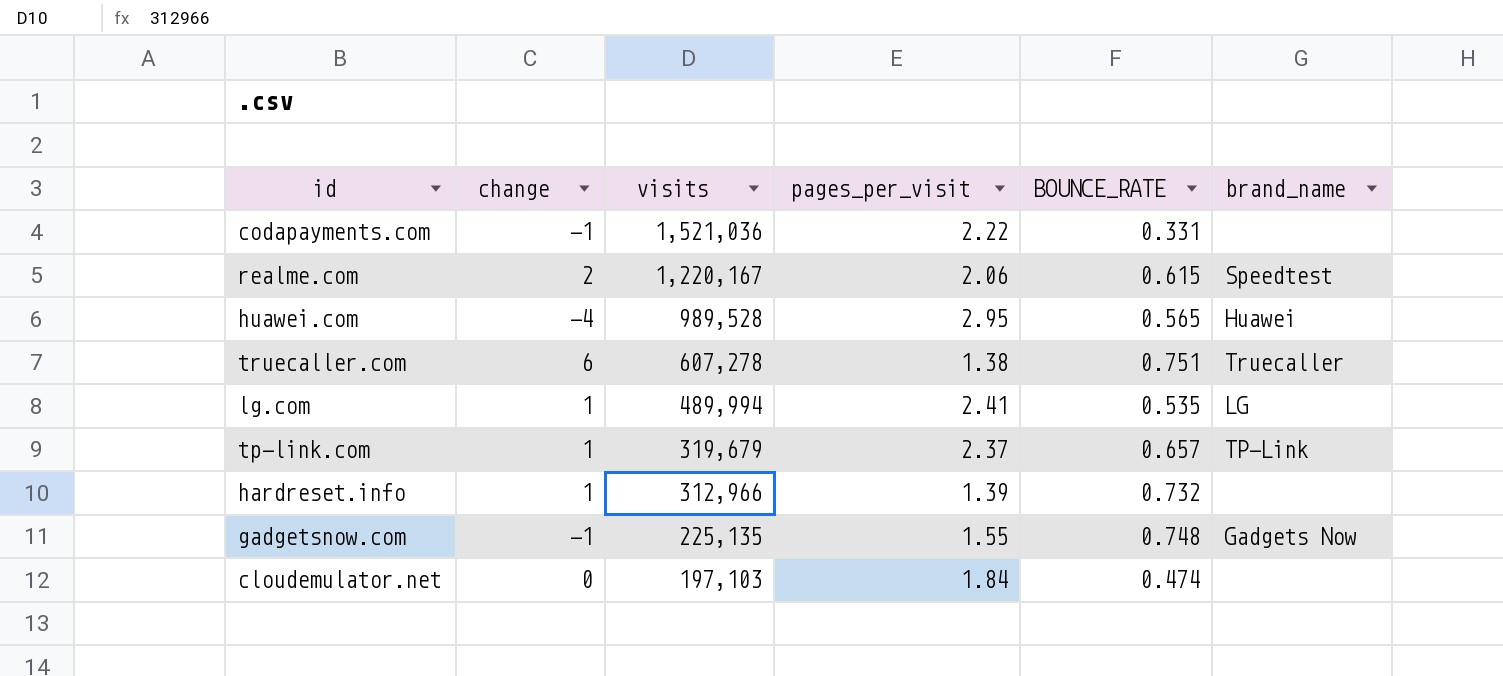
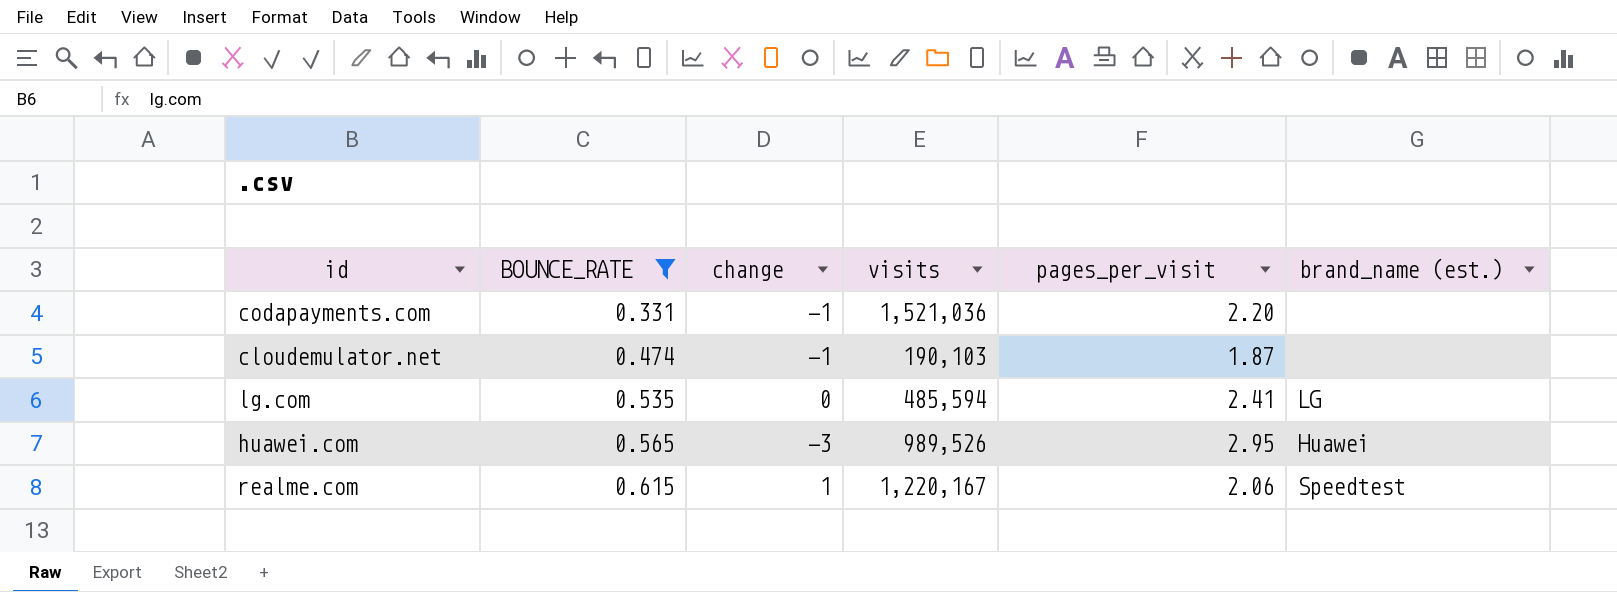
filter: none -> BOUNCE_RATE <= 0.615
row order: visits descending -> BOUNCE_RATE ascending
column BOUNCE_RATE | position: 5 -> 2
column name: brand_name -> brand_name (est.)
codapayments.com | pages_per_visit: 2.22 -> 2.20
cloudemulator.net | change: 0 -> -1
cloudemulator.net | visits: 197,103 -> 190,103
cloudemulator.net | pages_per_visit: 1.84 -> 1.87
lg.com | change: 1 -> 0
lg.com | visits: 489,994 -> 485,594
huawei.com | change: -4 -> -3
huawei.com | visits: 989,528 -> 989,526
realme.com | change: 2 -> 1

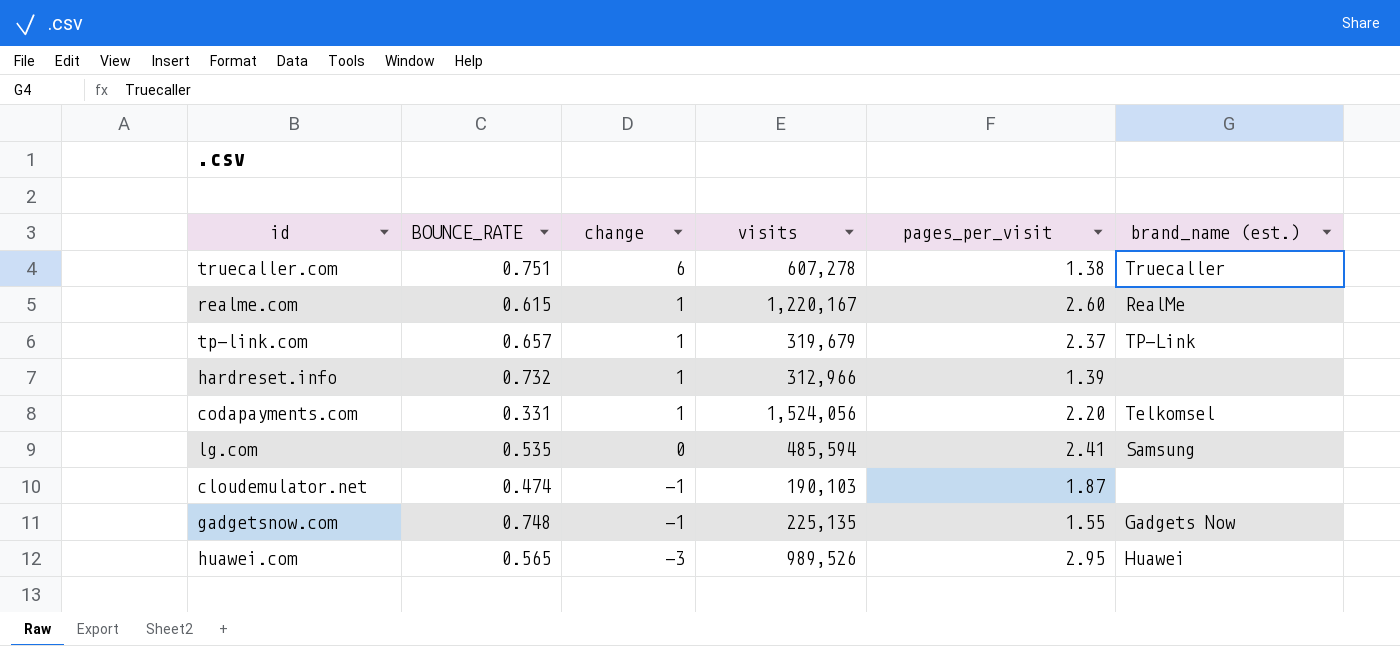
filter: BOUNCE_RATE <= 0.615 -> none
row order: BOUNCE_RATE ascending -> change descending
realme.com | pages_per_visit: 2.06 -> 2.60
realme.com | brand_name (est.): Speedtest -> RealMe
codapayments.com | change: -1 -> 1
codapayments.com | visits: 1,521,036 -> 1,524,056
codapayments.com | brand_name (est.): none -> Telkomsel
lg.com | brand_name (est.): LG -> Samsung

